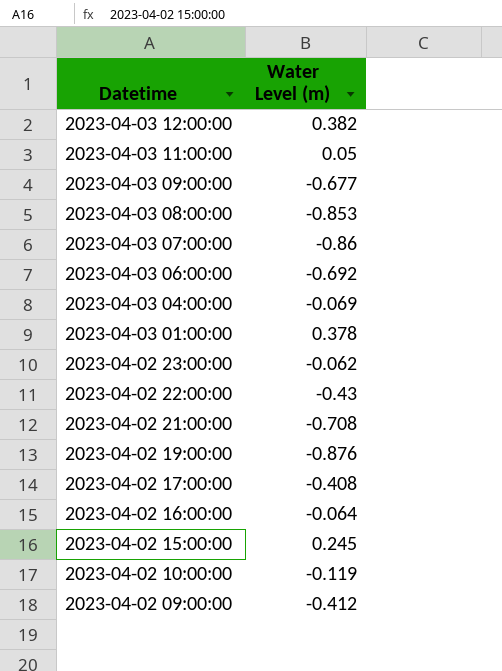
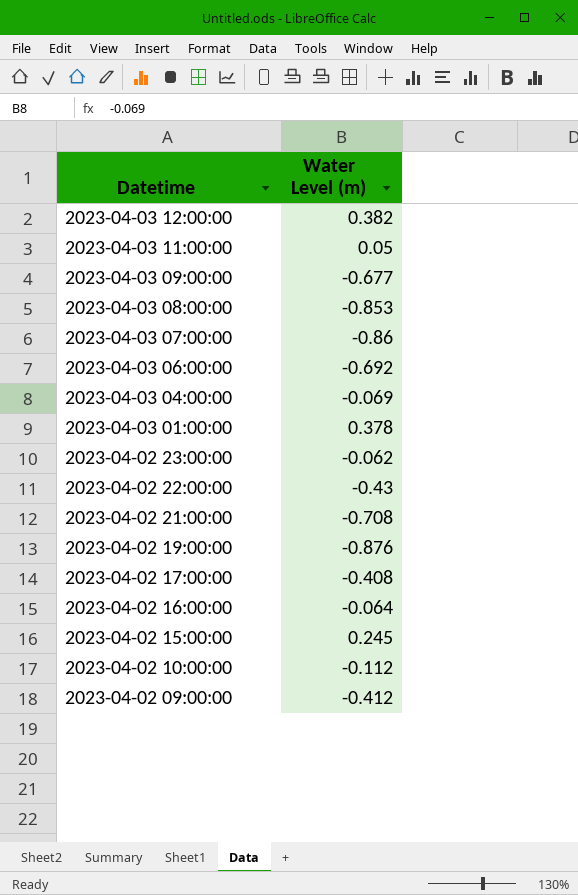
2023-04-02 10:00:00 | Water Level (m): -0.119 -> -0.112

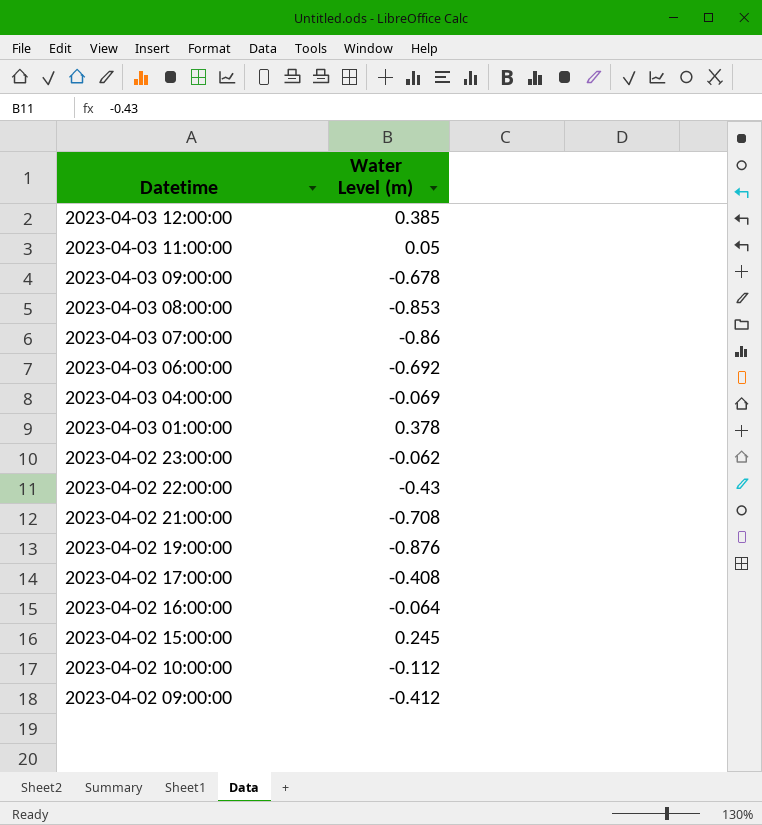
2023-04-03 12:00:00 | Water Level (m): 0.382 -> 0.385
2023-04-03 09:00:00 | Water Level (m): -0.677 -> -0.678

